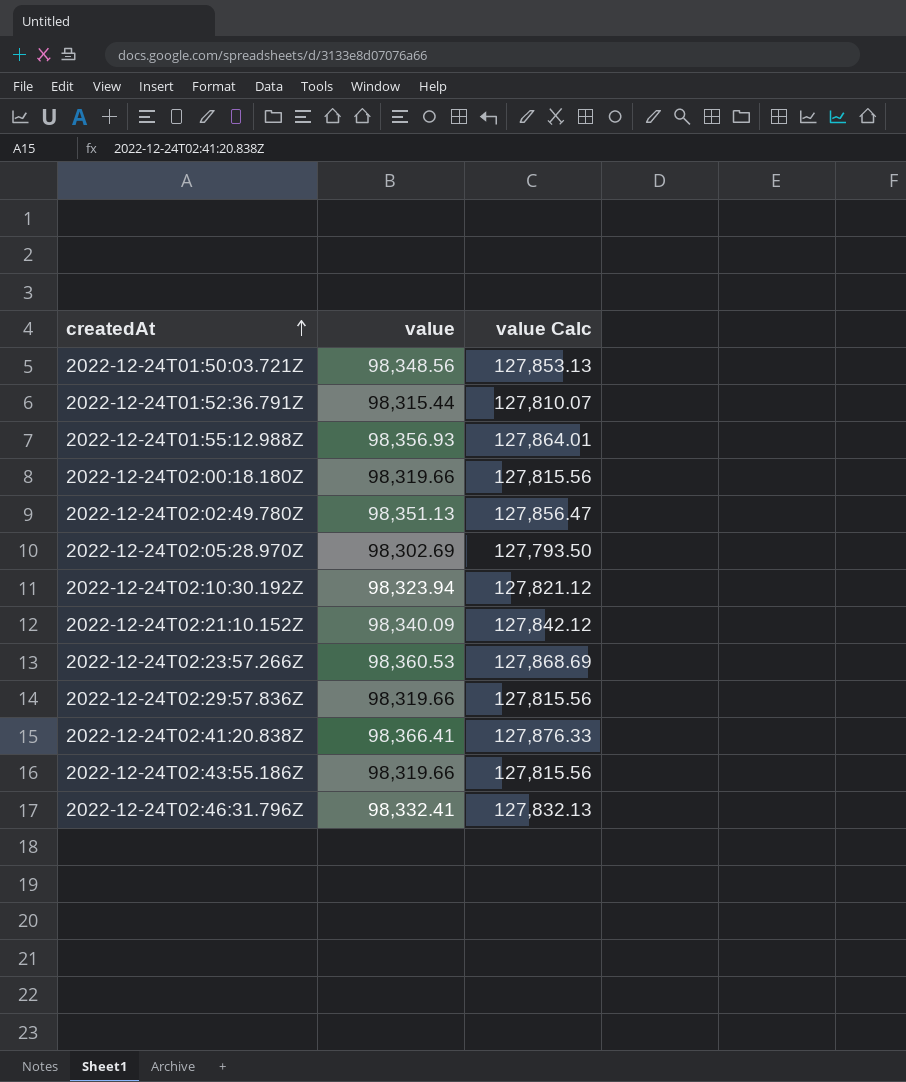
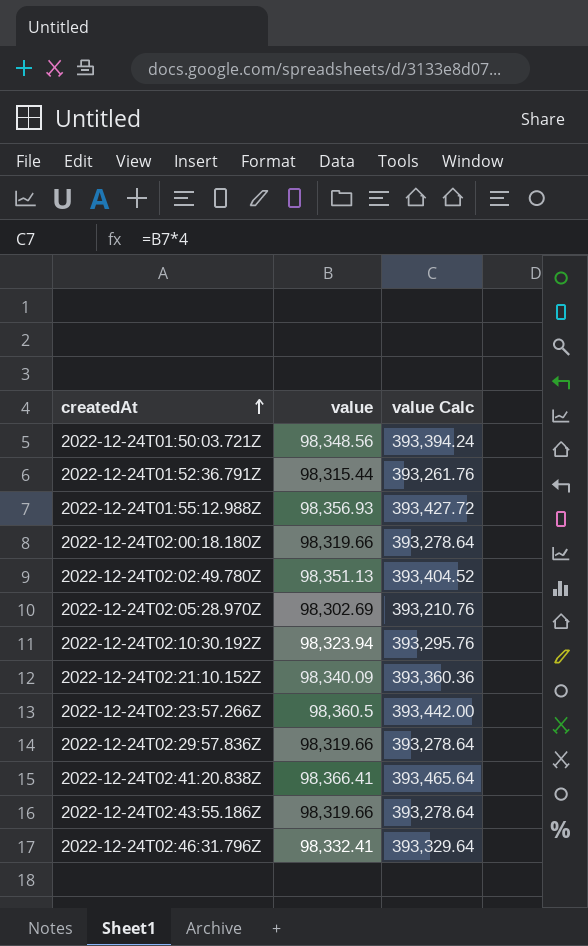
column value Calc | formula: [value] * 1.3 -> [value] * 4
2022-12-24T02:23:57.266Z | value: 98,360.53 -> 98,360.5

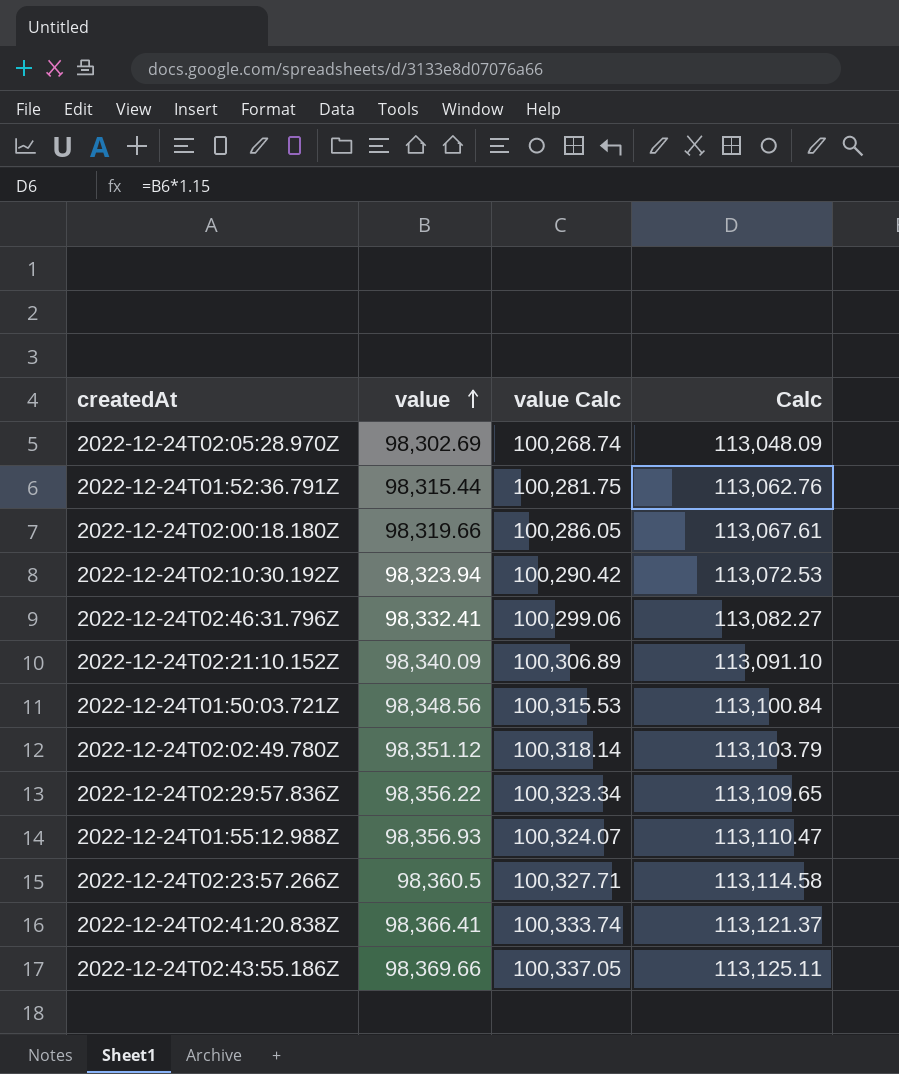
row order: createdAt ascending -> value ascending
column value Calc | formula: [value] * 4 -> [value] * 1.02
column Calc | formula: none -> [value] * 1.15
2022-12-24T02:02:49.780Z | value: 98,351.13 -> 98,351.12
2022-12-24T02:29:57.836Z | value: 98,319.66 -> 98,356.22
2022-12-24T02:43:55.186Z | value: 98,319.66 -> 98,369.66

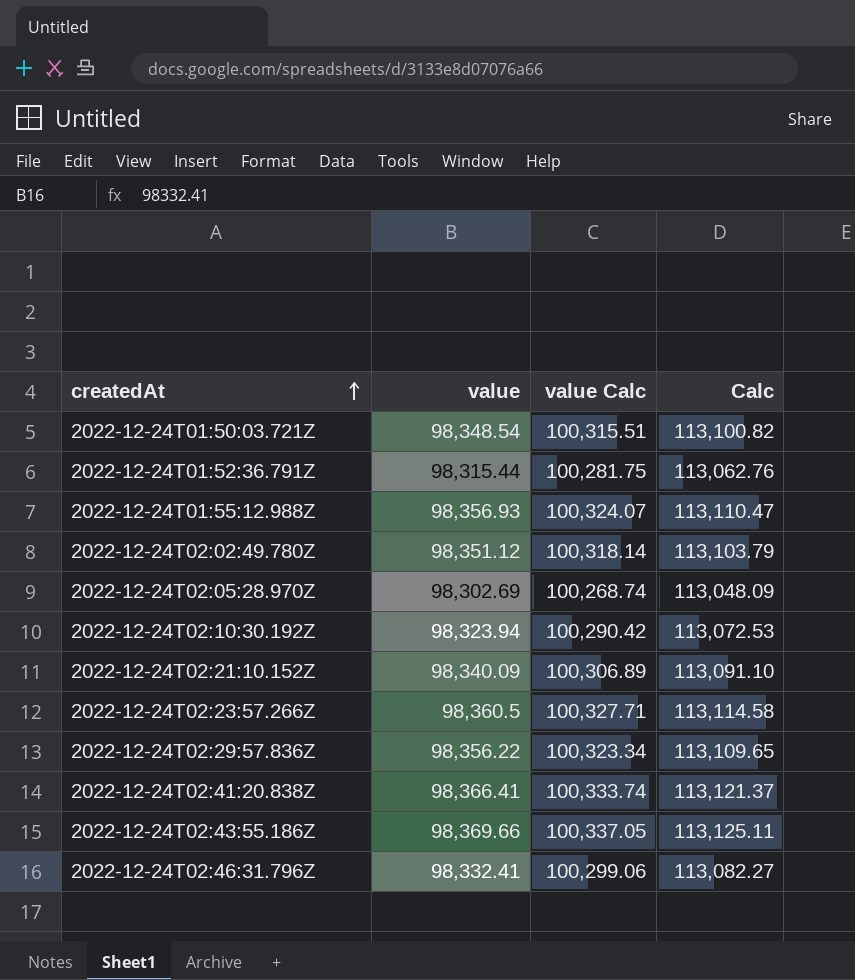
row order: value ascending -> createdAt ascending
row 2022-12-24T02:00:18.180Z: 98,319.66 | 100,286.05 | 113,067.61 -> none
2022-12-24T01:50:03.721Z | value: 98,348.56 -> 98,348.54
2022-12-24T01:50:03.721Z | value Calc: 100,315.53 -> 100,315.51
2022-12-24T01:50:03.721Z | Calc: 113,100.84 -> 113,100.82

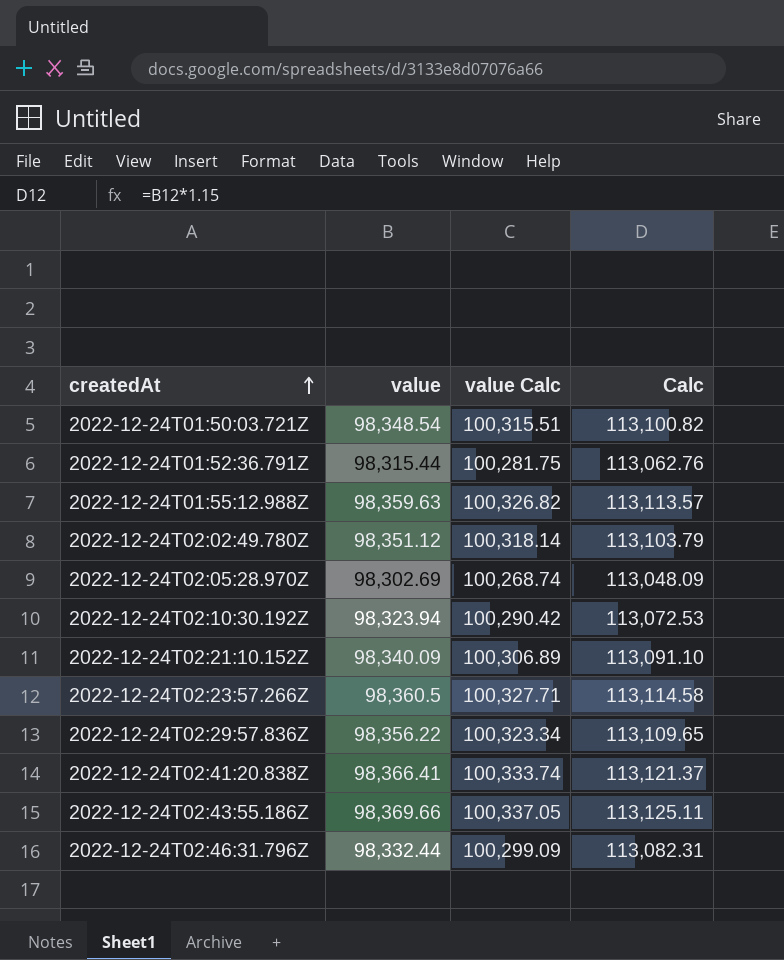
2022-12-24T01:55:12.988Z | value: 98,356.93 -> 98,359.63
2022-12-24T01:55:12.988Z | value Calc: 100,324.07 -> 100,326.82
2022-12-24T01:55:12.988Z | Calc: 113,110.47 -> 113,113.57
2022-12-24T02:46:31.796Z | value: 98,332.41 -> 98,332.44
2022-12-24T02:46:31.796Z | value Calc: 100,299.06 -> 100,299.09
2022-12-24T02:46:31.796Z | Calc: 113,082.27 -> 113,082.31

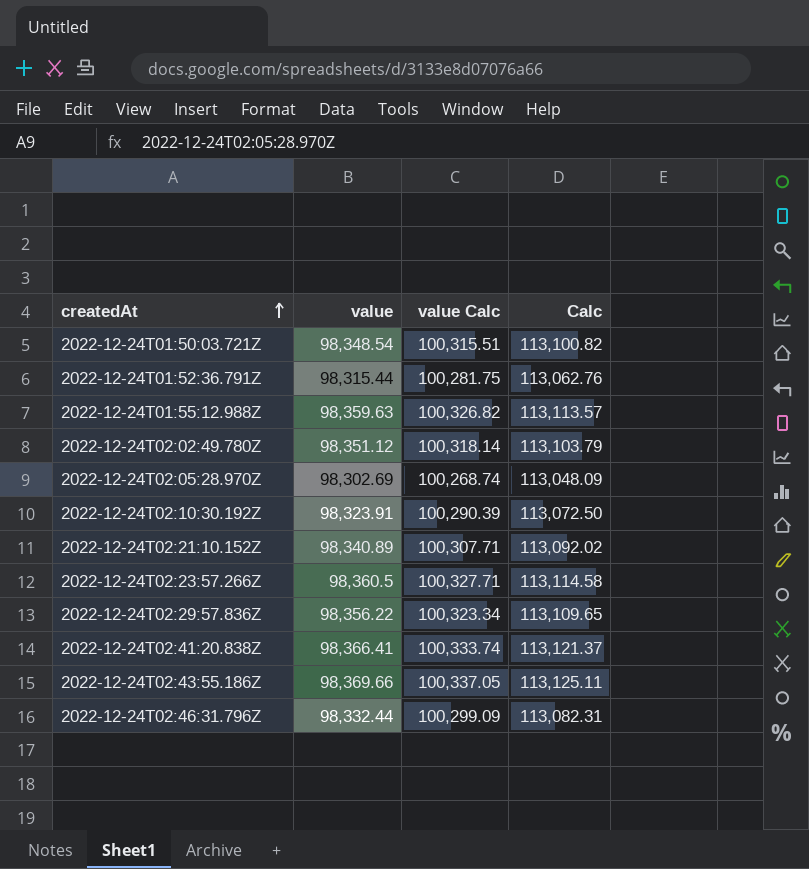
2022-12-24T02:10:30.192Z | value: 98,323.94 -> 98,323.91
2022-12-24T02:10:30.192Z | value Calc: 100,290.42 -> 100,290.39
2022-12-24T02:10:30.192Z | Calc: 113,072.53 -> 113,072.50
2022-12-24T02:21:10.152Z | value: 98,340.09 -> 98,340.89
2022-12-24T02:21:10.152Z | value Calc: 100,306.89 -> 100,307.71
2022-12-24T02:21:10.152Z | Calc: 113,091.10 -> 113,092.02

